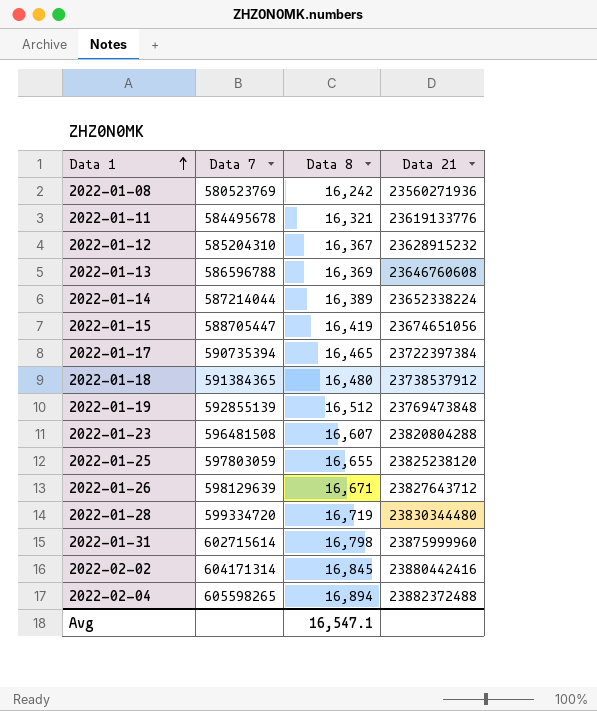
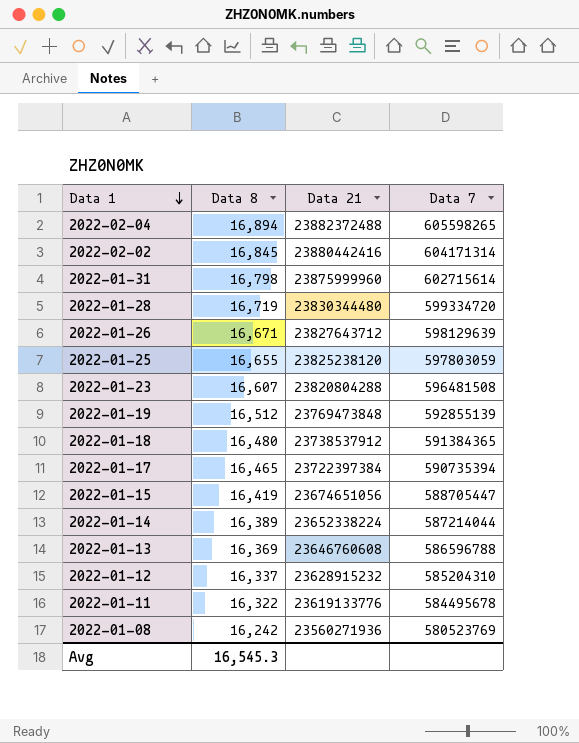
row order: Data 1 ascending -> Data 1 descending
column Data 7 | position: 2 -> 4
2022-01-12 | Data 8: 16,367 -> 16,337
2022-01-11 | Data 8: 16,321 -> 16,322
Avg | Data 8: 16,547.1 -> 16,545.3

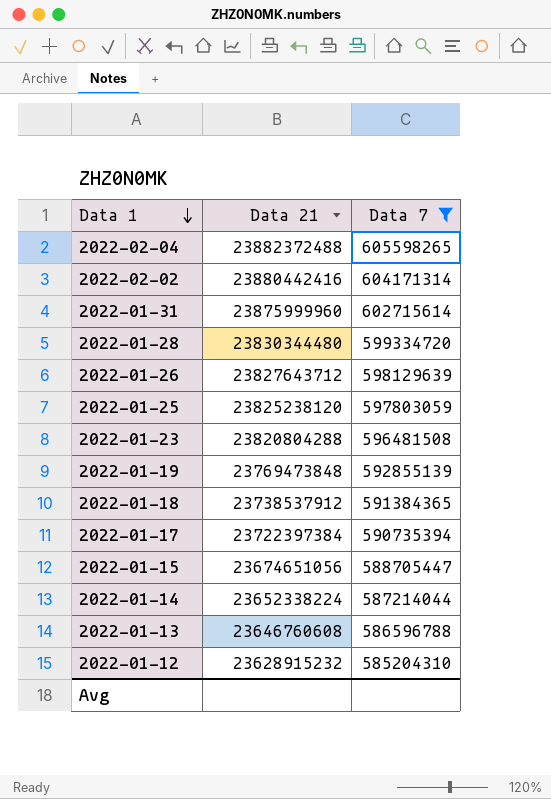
filter: none -> Data 7 >= 585204310
column Data 8 | position: 2 -> none

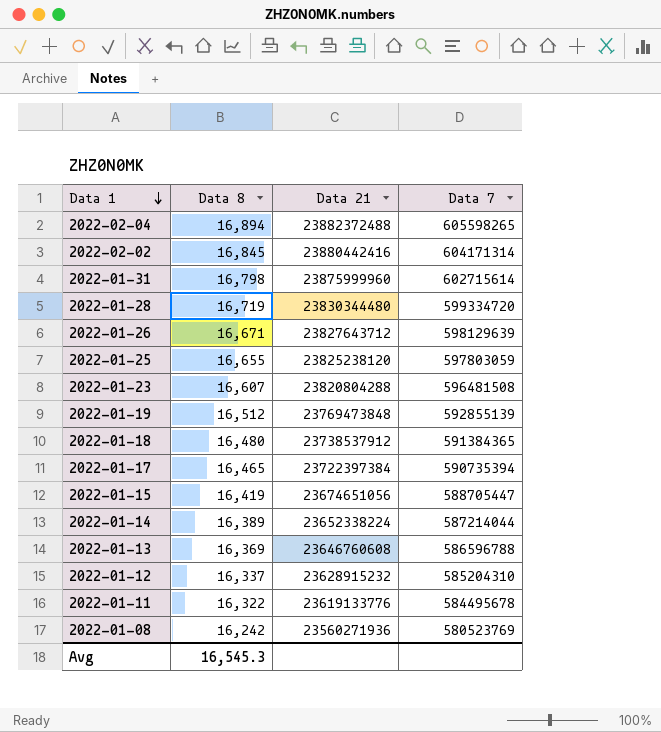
filter: Data 7 >= 585204310 -> none
column Data 8 | position: none -> 2

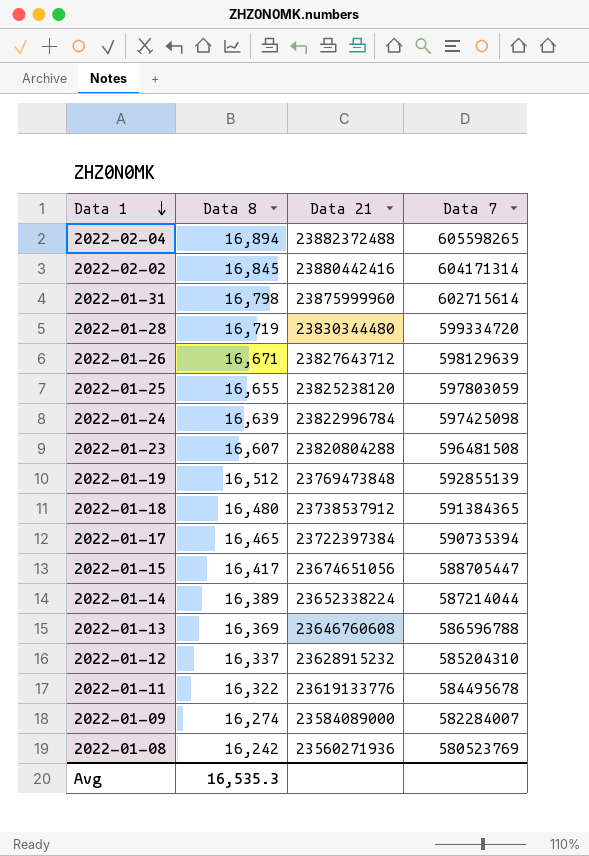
row 2022-01-24: none -> 16,639 | 23822996784 | 597425098
2022-01-15 | Data 8: 16,419 -> 16,417
row 2022-01-09: none -> 16,274 | 23584089000 | 582284007
Avg | Data 8: 16,545.3 -> 16,535.3

